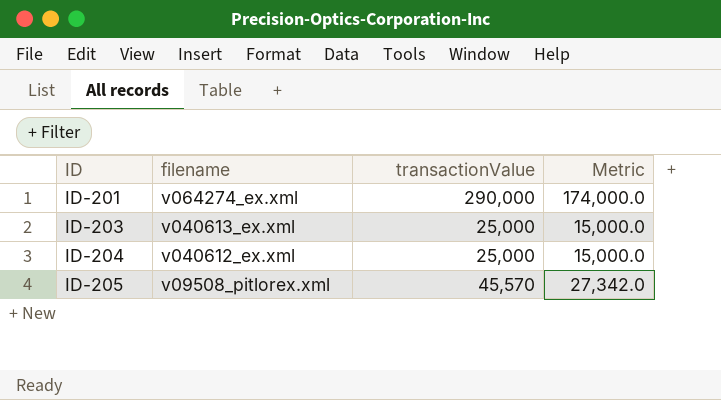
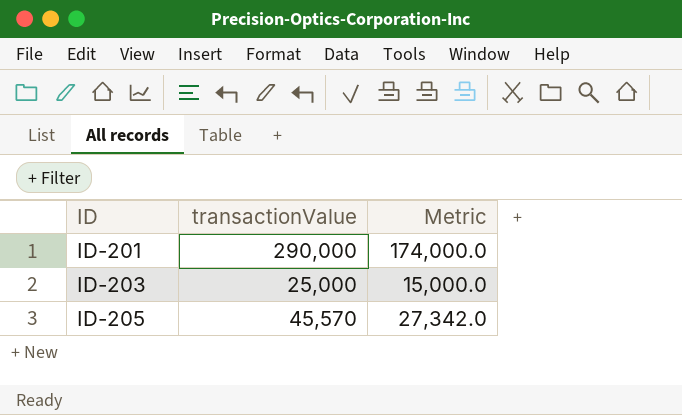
column filename | position: 2 -> none
row ID-204: v040612_ex.xml | 25,000 | 15,000.0 -> none

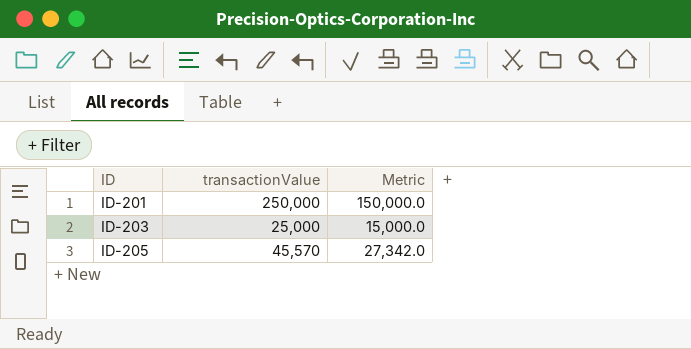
ID-201 | transactionValue: 290,000 -> 250,000
ID-201 | Metric: 174,000.0 -> 150,000.0

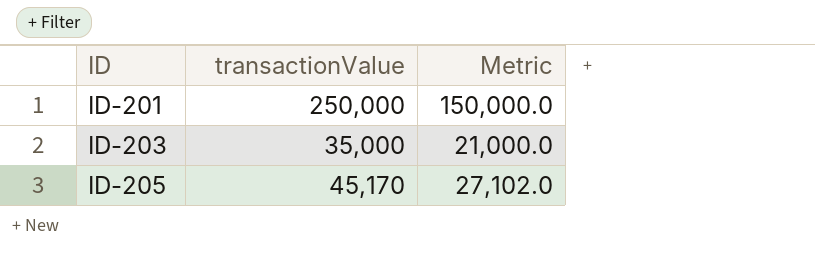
ID-203 | transactionValue: 25,000 -> 35,000
ID-203 | Metric: 15,000.0 -> 21,000.0
ID-205 | transactionValue: 45,570 -> 45,170
ID-205 | Metric: 27,342.0 -> 27,102.0

